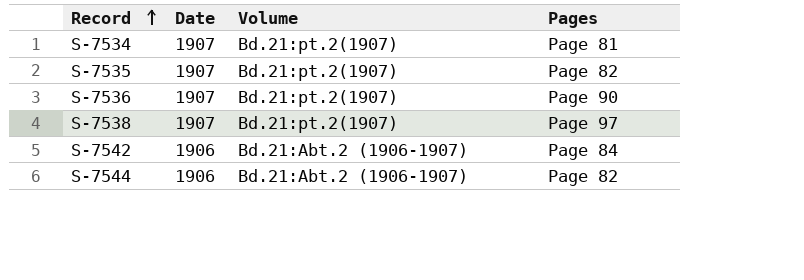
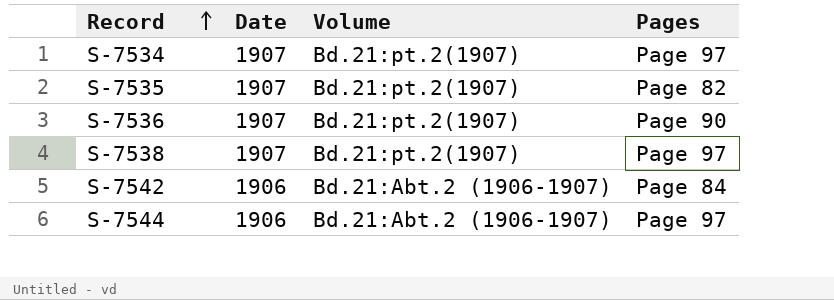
S-7534 | Pages: Page 81 -> Page 97
S-7544 | Pages: Page 82 -> Page 97

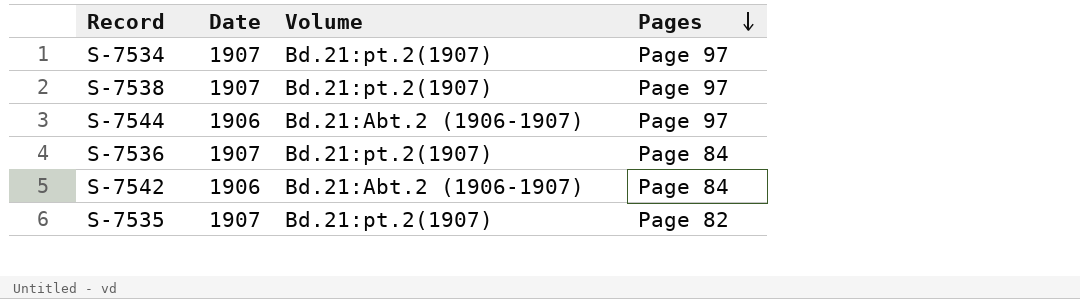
row order: Record ascending -> Pages descending
S-7536 | Pages: Page 90 -> Page 84

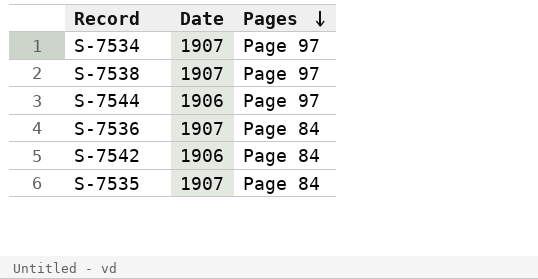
column Volume | position: 3 -> none
S-7535 | Pages: Page 82 -> Page 84

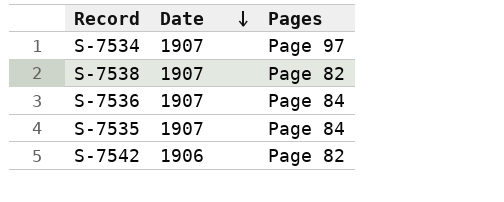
row order: Pages descending -> Date descending
row S-7544: 1906 | Page 97 -> none
S-7538 | Pages: Page 97 -> Page 82
S-7542 | Pages: Page 84 -> Page 82

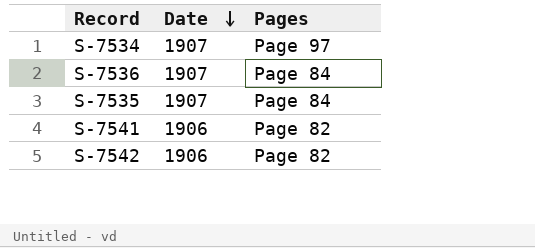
row S-7538: 1907 | Page 82 -> none
row S-7541: none -> 1906 | Page 82

